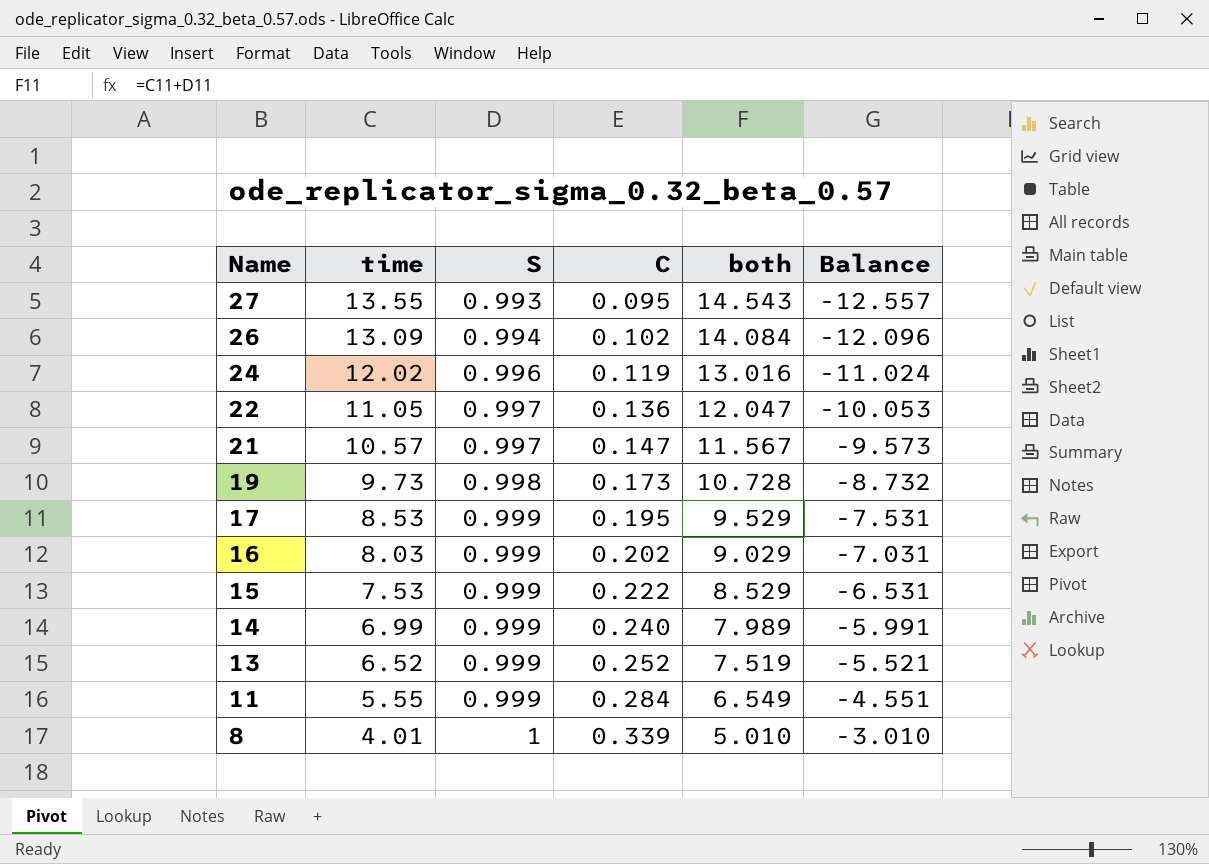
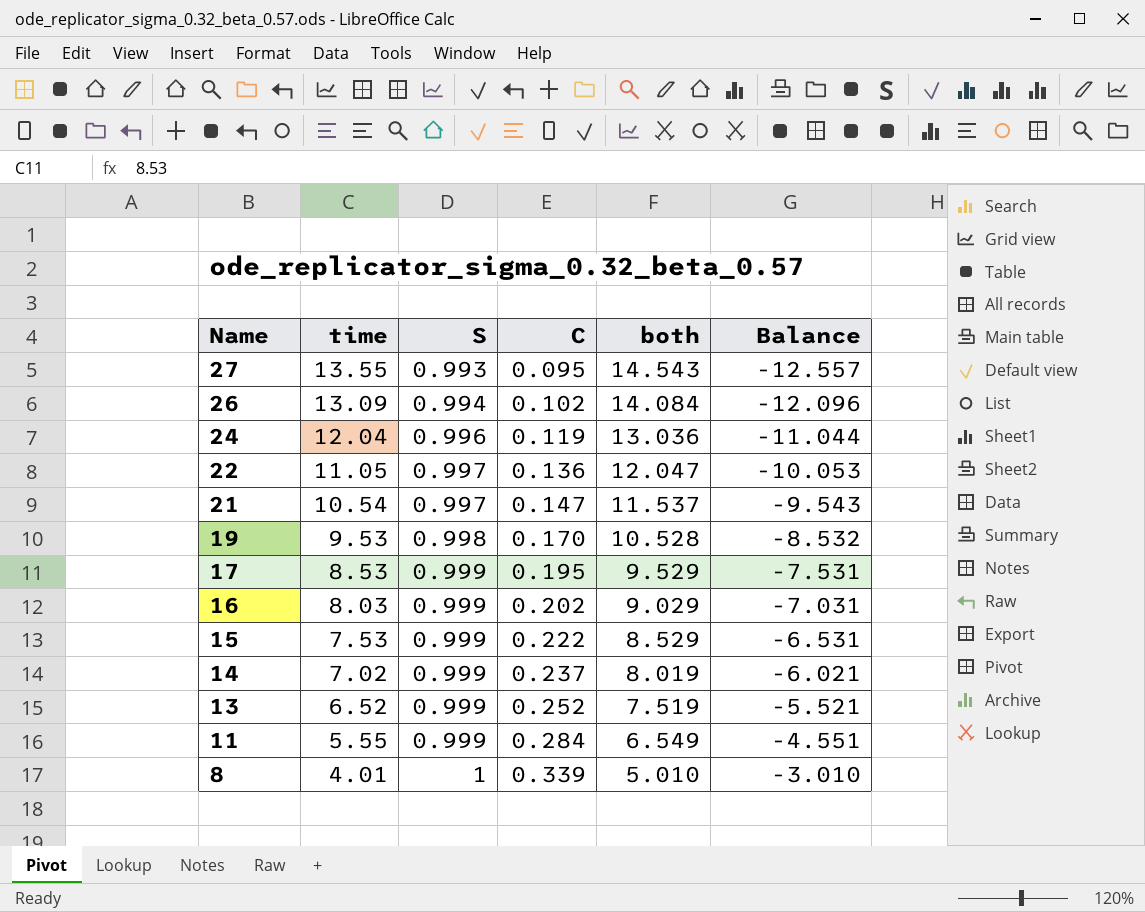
24 | time: 12.02 -> 12.04
24 | both: 13.016 -> 13.036
24 | Balance: -11.024 -> -11.044
21 | time: 10.57 -> 10.54
21 | both: 11.567 -> 11.537
21 | Balance: -9.573 -> -9.543
19 | time: 9.73 -> 9.53
19 | C: 0.173 -> 0.170
19 | both: 10.728 -> 10.528
19 | Balance: -8.732 -> -8.532
14 | time: 6.99 -> 7.02
14 | C: 0.240 -> 0.237
14 | both: 7.989 -> 8.019
14 | Balance: -5.991 -> -6.021

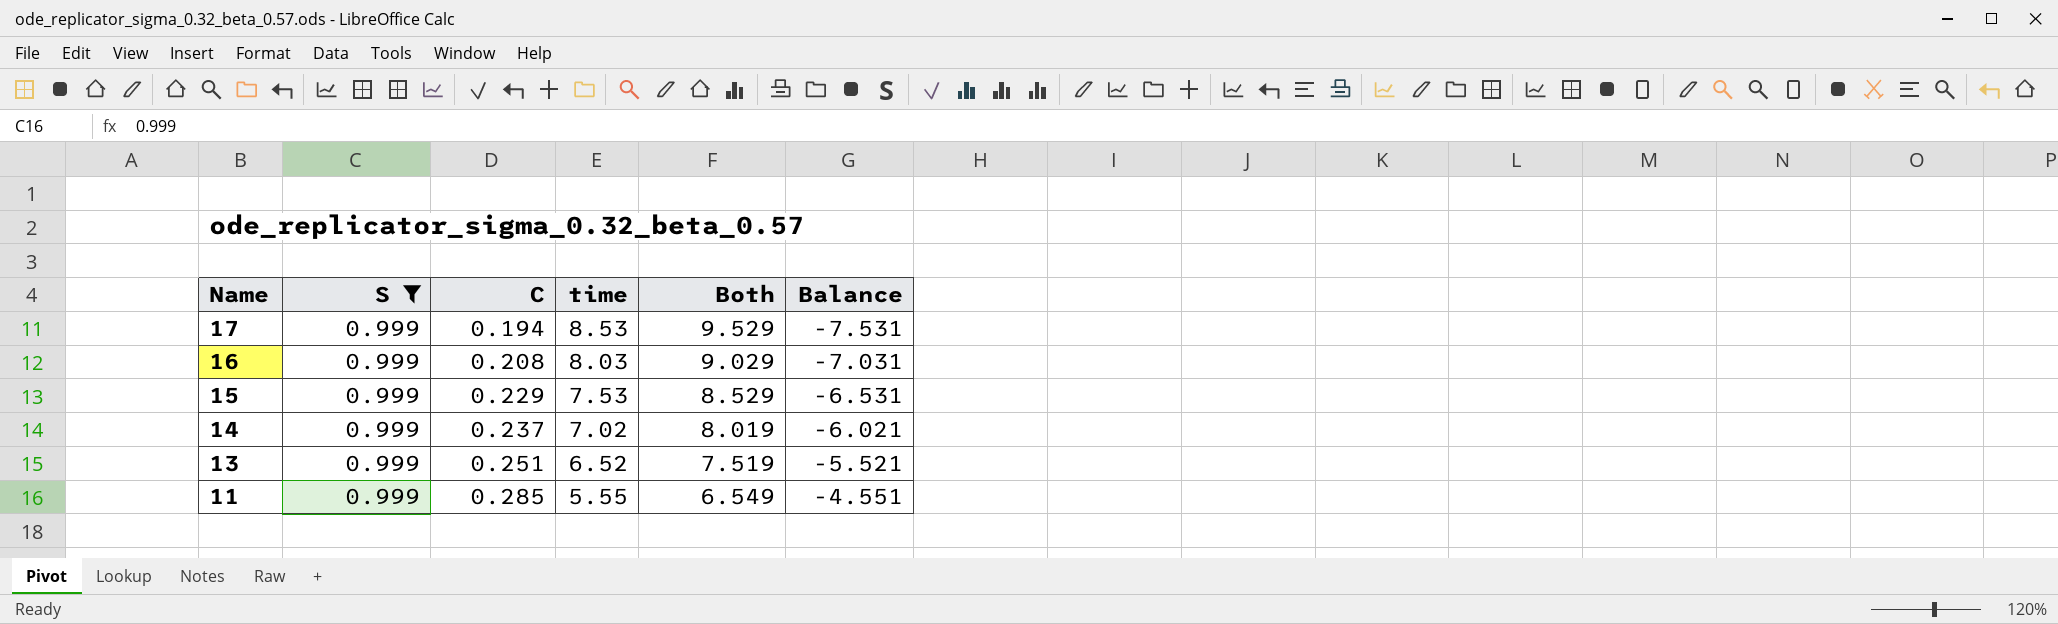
filter: none -> S = 0.999
column time | position: 2 -> 4
column name: both -> Both
17 | C: 0.195 -> 0.194
16 | C: 0.202 -> 0.208
15 | C: 0.222 -> 0.229
13 | C: 0.252 -> 0.251
11 | C: 0.284 -> 0.285

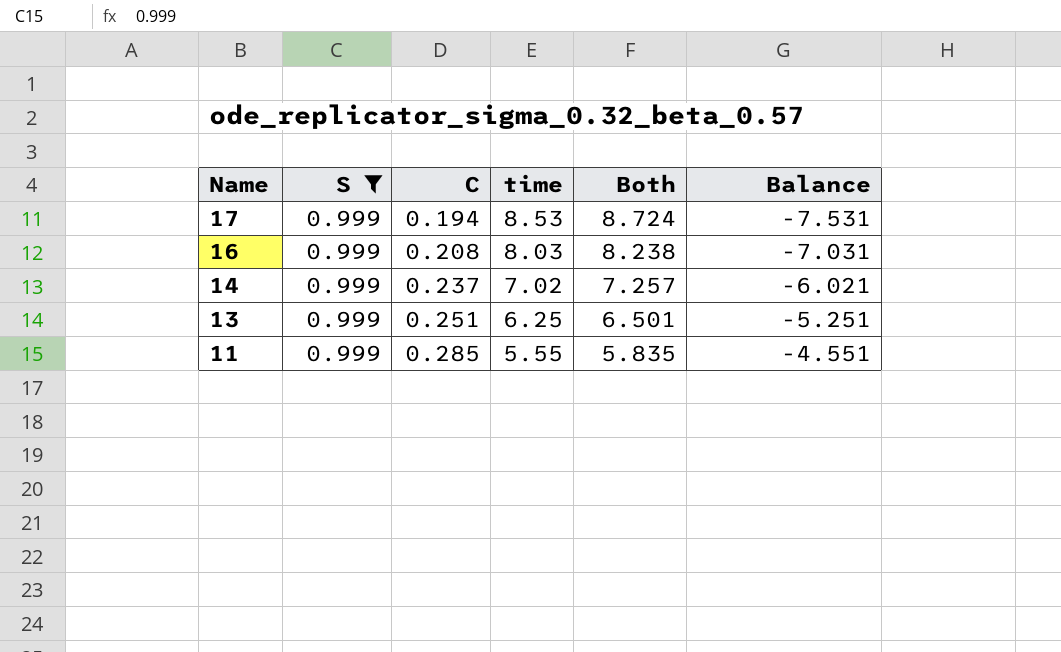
column Both | formula: [S] + [time] -> [C] + [time]
row 15: 0.999 | 0.229 | 7.53 | 8.529 | -6.531 -> none
13 | time: 6.52 -> 6.25
13 | Balance: -5.521 -> -5.251

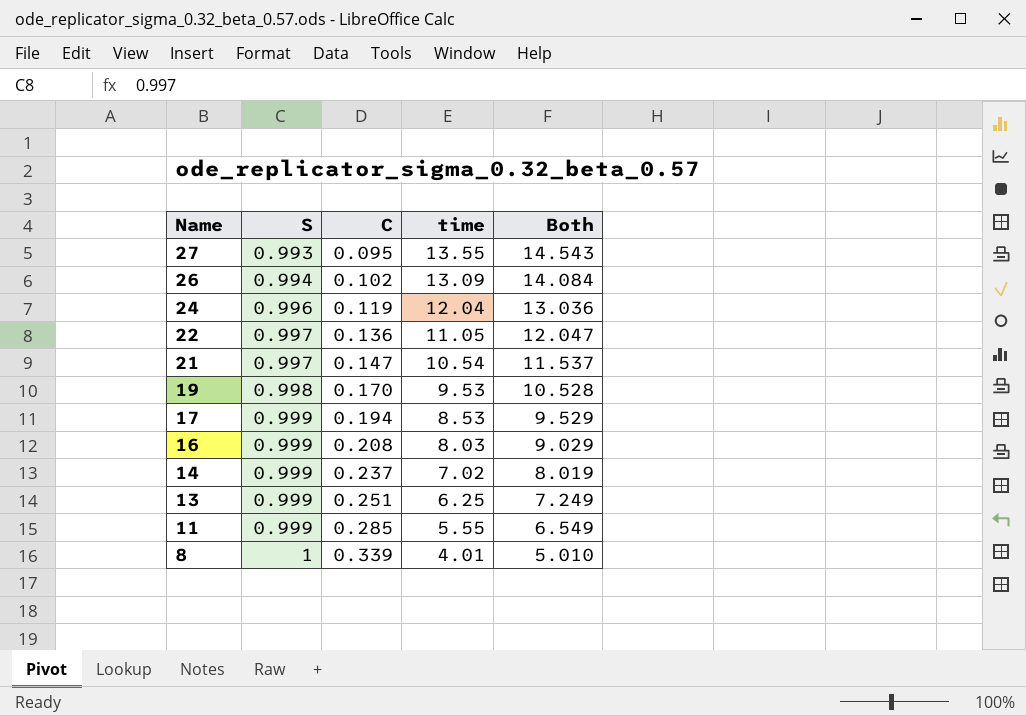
filter: S = 0.999 -> none
column Balance | formula: [S] - [time] -> none
column Both | formula: [C] + [time] -> [S] + [time]

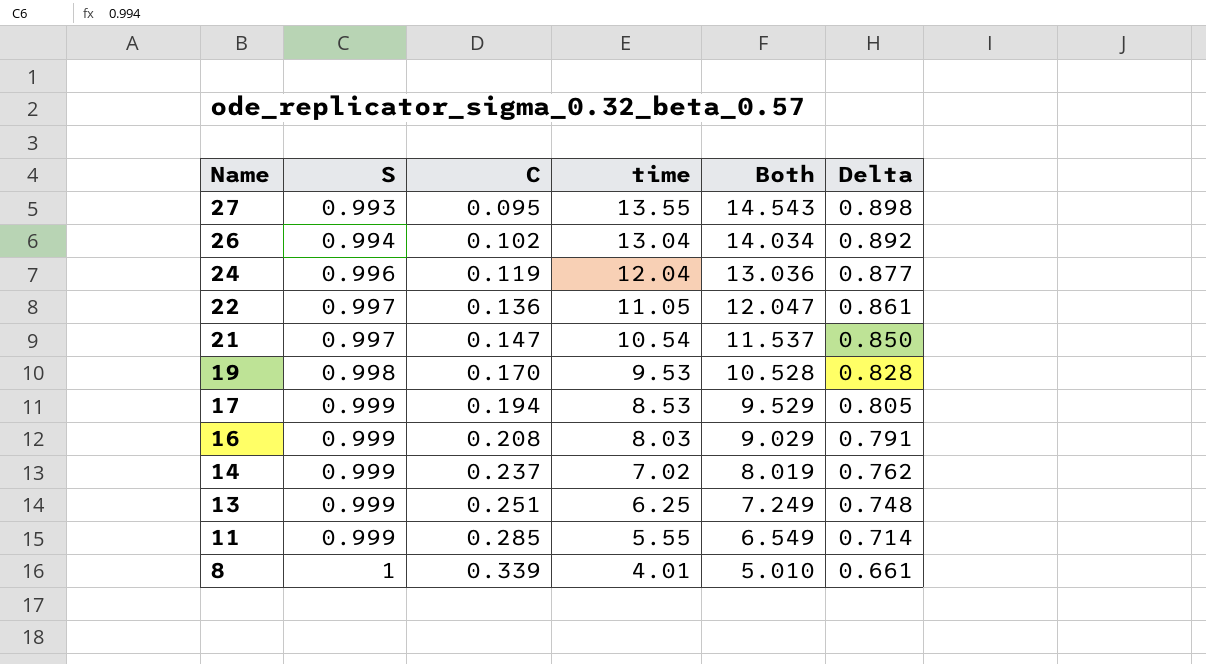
column Delta | formula: none -> [S] - [C]
26 | time: 13.09 -> 13.04
26 | Both: 14.084 -> 14.034

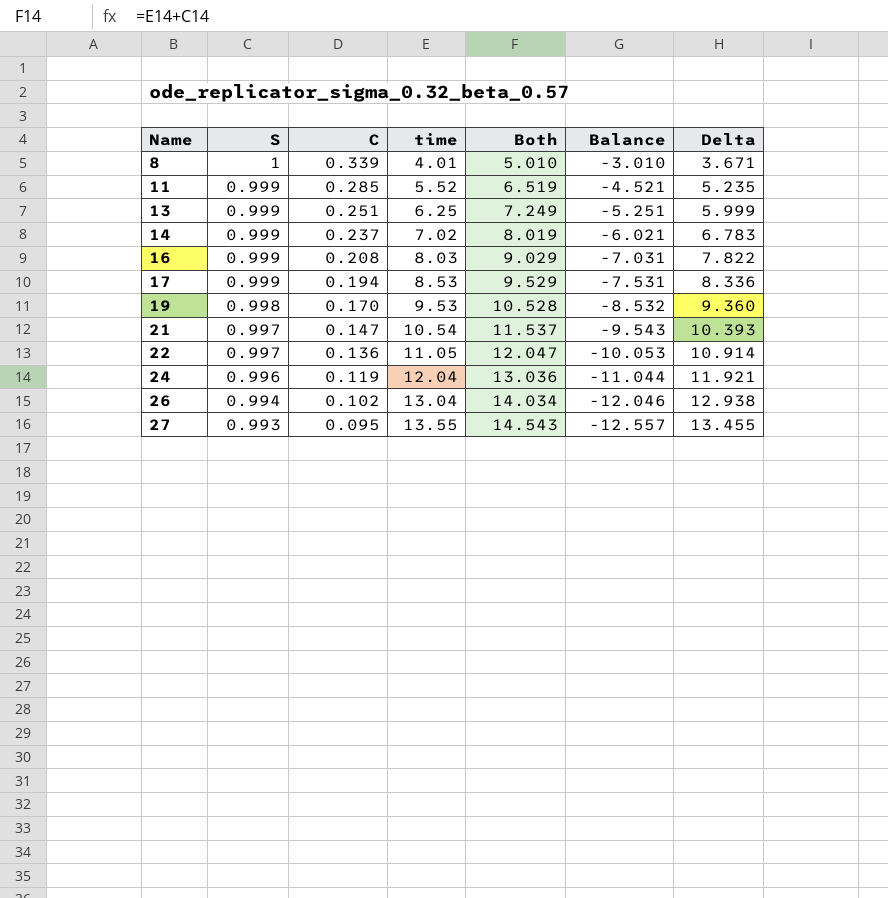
row order: Name descending -> Name ascending
column Balance | formula: none -> [S] - [time]
column Delta | formula: [S] - [C] -> [time] - [C]
11 | time: 5.55 -> 5.52
11 | Both: 6.549 -> 6.519

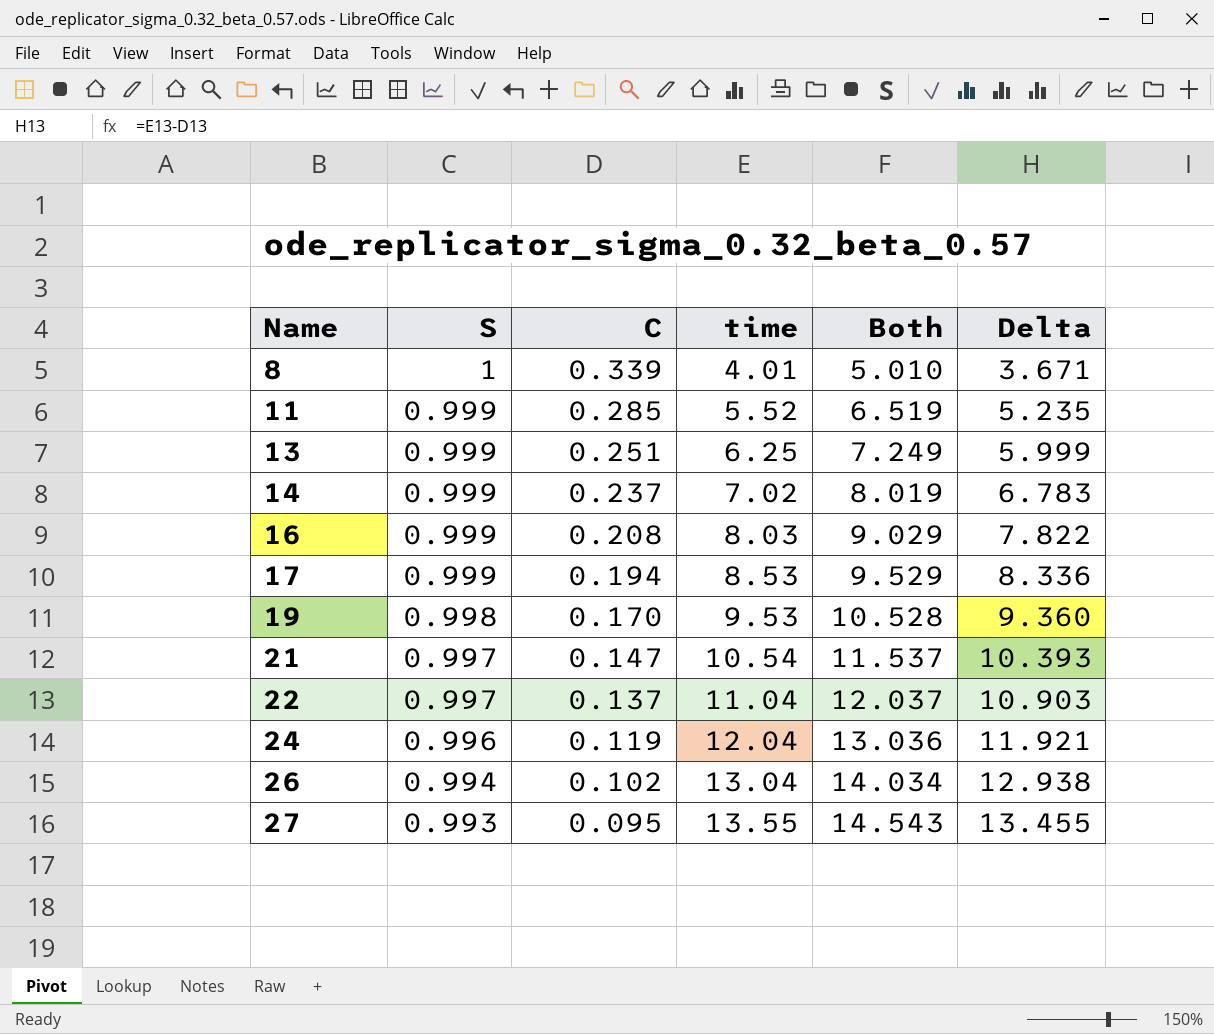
column Balance | formula: [S] - [time] -> none
22 | C: 0.136 -> 0.137
22 | time: 11.05 -> 11.04
22 | Both: 12.047 -> 12.037
22 | Delta: 10.914 -> 10.903

